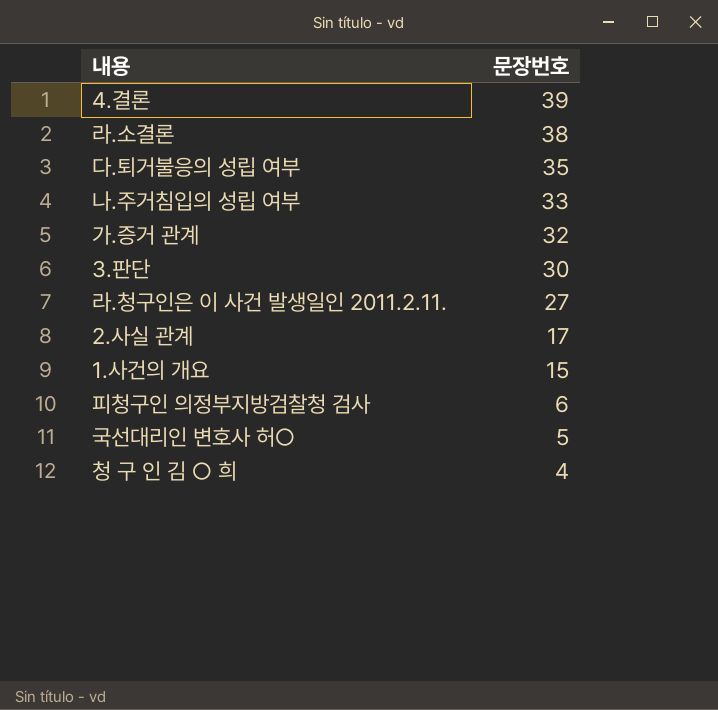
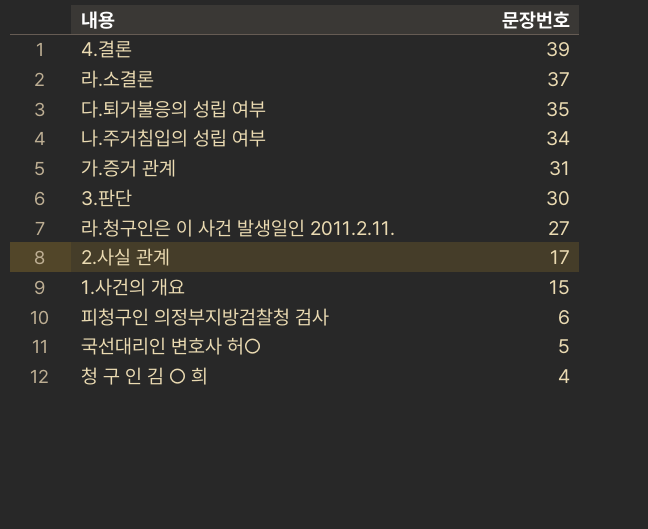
라.소결론 | 문장번호: 38 -> 37
나.주거침입의 성립 여부 | 문장번호: 33 -> 34
가.증거 관계 | 문장번호: 32 -> 31

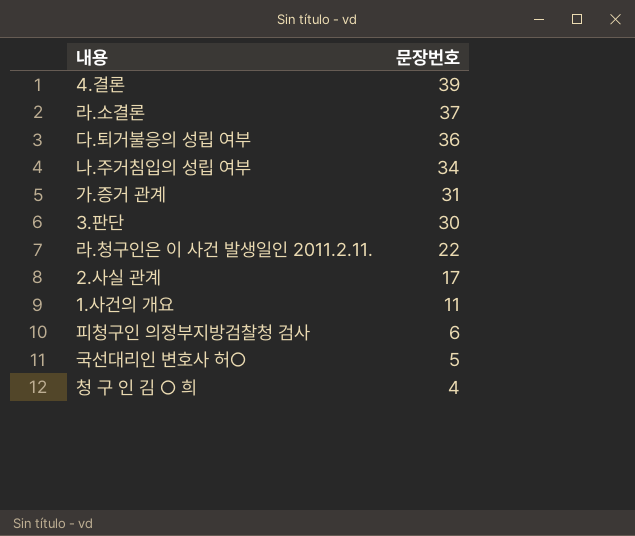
다.퇴거불응의 성립 여부 | 문장번호: 35 -> 36
라.청구인은 이 사건 발생일인 2011.2.11. | 문장번호: 27 -> 22
1.사건의 개요 | 문장번호: 15 -> 11

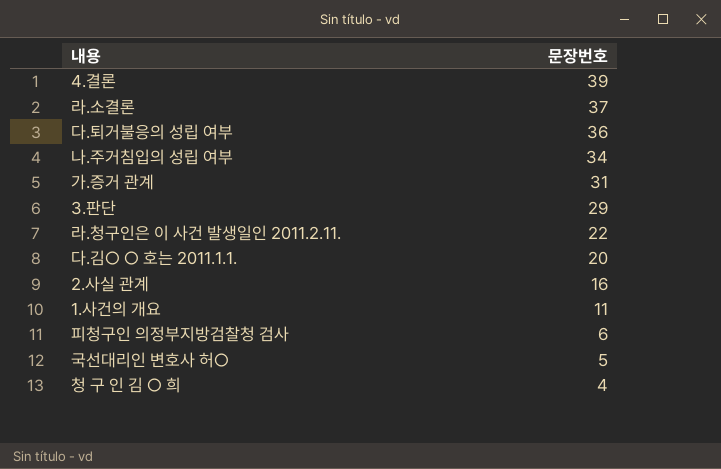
3.판단 | 문장번호: 30 -> 29
row 다.김○ ○ 호는 2011.1.1.: none -> 20
2.사실 관계 | 문장번호: 17 -> 16

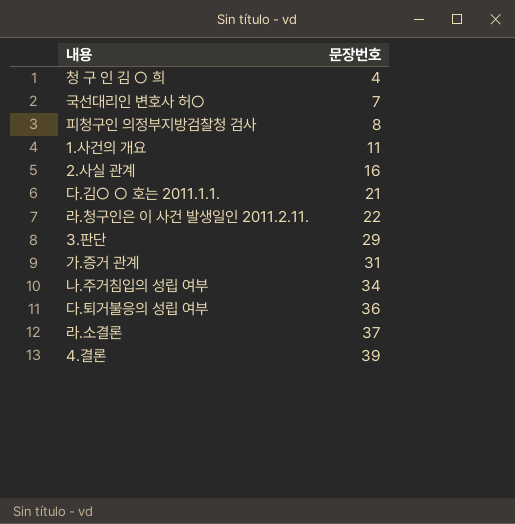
row order: 문장번호 descending -> 문장번호 ascending
국선대리인 변호사 허○ | 문장번호: 5 -> 7
피청구인 의정부지방검찰청 검사 | 문장번호: 6 -> 8
다.김○ ○ 호는 2011.1.1. | 문장번호: 20 -> 21

